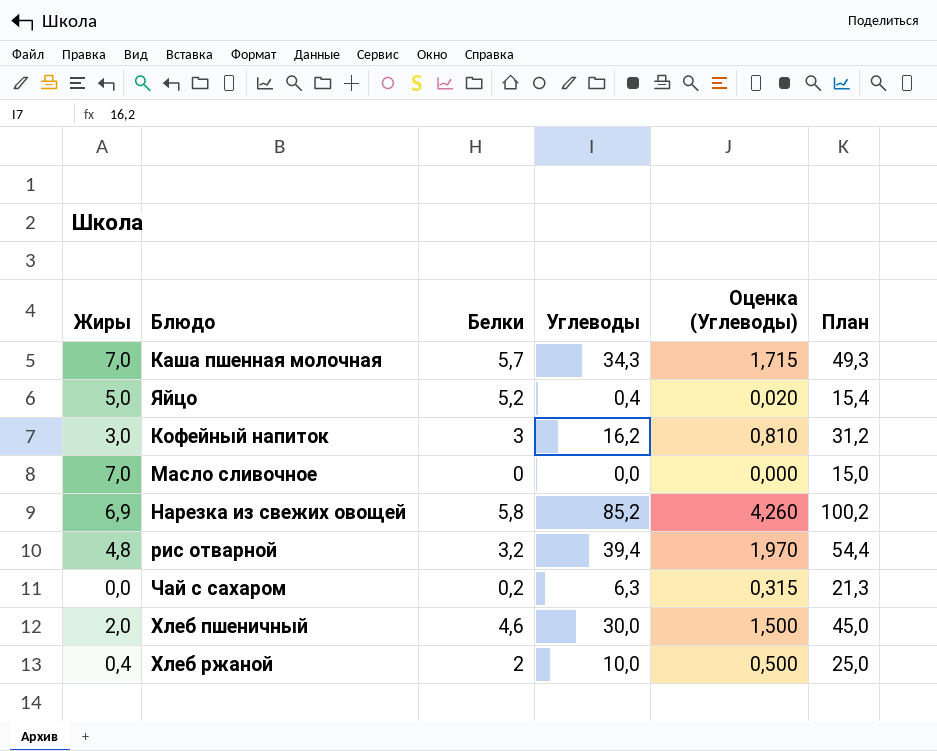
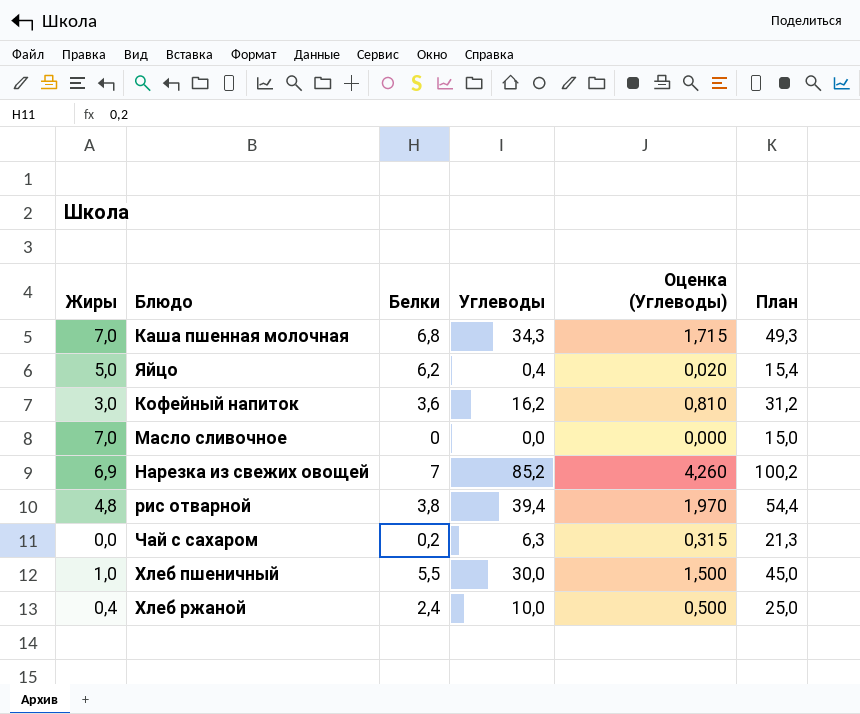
Каша пшенная молочная | Белки: 5,7 -> 6,8
Яйцо | Белки: 5,2 -> 6,2
Кофейный напиток | Белки: 3 -> 3,6
Нарезка из свежих овощей | Белки: 5,8 -> 7
рис отварной | Белки: 3,2 -> 3,8
Хлеб пшеничный | Жиры: 2,0 -> 1,0
Хлеб пшеничный | Белки: 4,6 -> 5,5
Хлеб ржаной | Белки: 2 -> 2,4

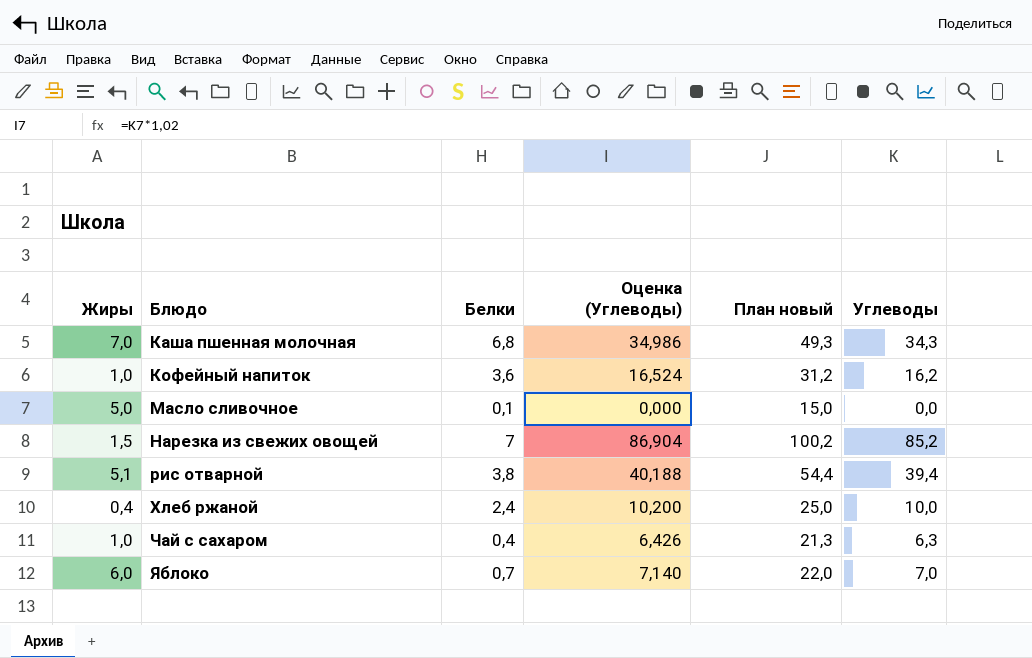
row order: none -> Блюдо ascending
column Оценка (Углеводы) | formula: [Углеводы] * 0,05 -> [Углеводы] * 1,02
column name: План -> План новый
column Углеводы | position: 4 -> 6
row Яйцо: 5,0 | 6,2 | 0,4 | 0,020 | 15,4 -> none
row Хлеб пшеничный: 1,0 | 5,5 | 30,0 | 1,500 | 45,0 -> none
Кофейный напиток | Жиры: 3,0 -> 1,0
Масло сливочное | Жиры: 7,0 -> 5,0
Масло сливочное | Белки: 0 -> 0,1
Нарезка из свежих овощей | Жиры: 6,9 -> 1,5
рис отварной | Жиры: 4,8 -> 5,1
Чай с сахаром | Жиры: 0,0 -> 1,0
Чай с сахаром | Белки: 0,2 -> 0,4
row Яблоко: none -> 6,0 | 0,7 | 7,140 | 22,0 | 7,0

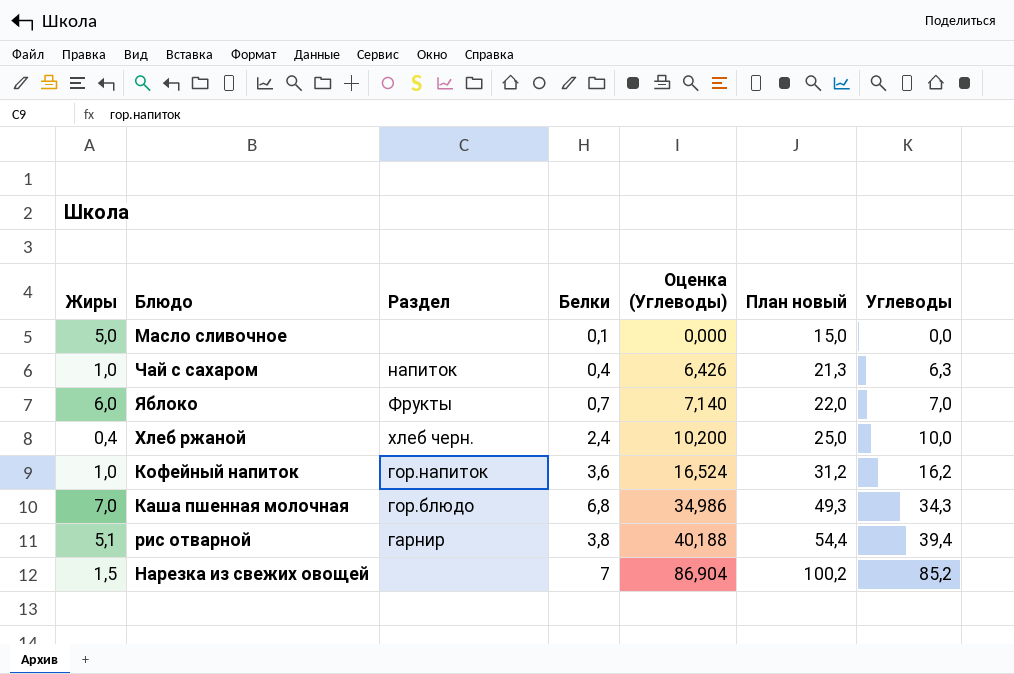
row order: Блюдо ascending -> Оценка (Углеводы) ascending
column Раздел | position: none -> 3

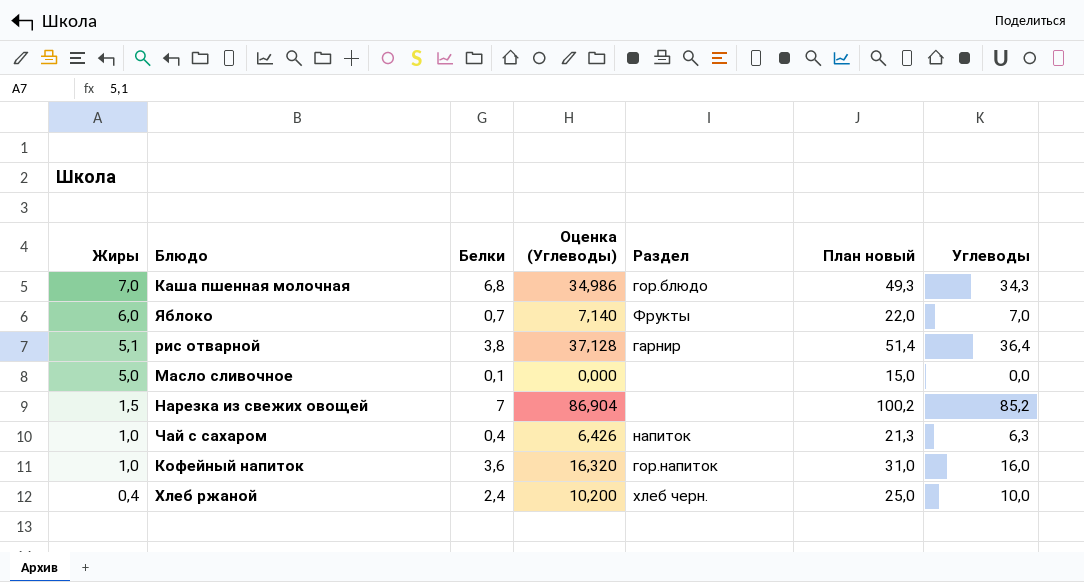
row order: Оценка (Углеводы) ascending -> Жиры descending
column Раздел | position: 3 -> 5
рис отварной | Оценка (Углеводы): 40,188 -> 37,128
рис отварной | План новый: 54,4 -> 51,4
рис отварной | Углеводы: 39,4 -> 36,4
Кофейный напиток | Оценка (Углеводы): 16,524 -> 16,320
Кофейный напиток | План новый: 31,2 -> 31,0
Кофейный напиток | Углеводы: 16,2 -> 16,0

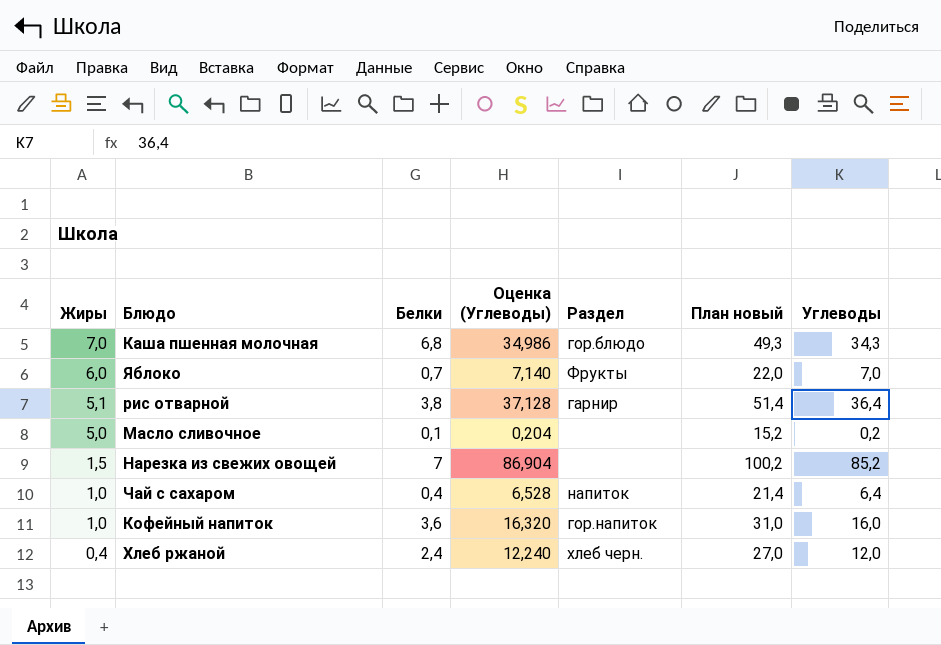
Масло сливочное | Оценка (Углеводы): 0,000 -> 0,204
Масло сливочное | План новый: 15,0 -> 15,2
Масло сливочное | Углеводы: 0,0 -> 0,2
Чай с сахаром | Оценка (Углеводы): 6,426 -> 6,528
Чай с сахаром | План новый: 21,3 -> 21,4
Чай с сахаром | Углеводы: 6,3 -> 6,4
Хлеб ржаной | Оценка (Углеводы): 10,200 -> 12,240
Хлеб ржаной | План новый: 25,0 -> 27,0
Хлеб ржаной | Углеводы: 10,0 -> 12,0

